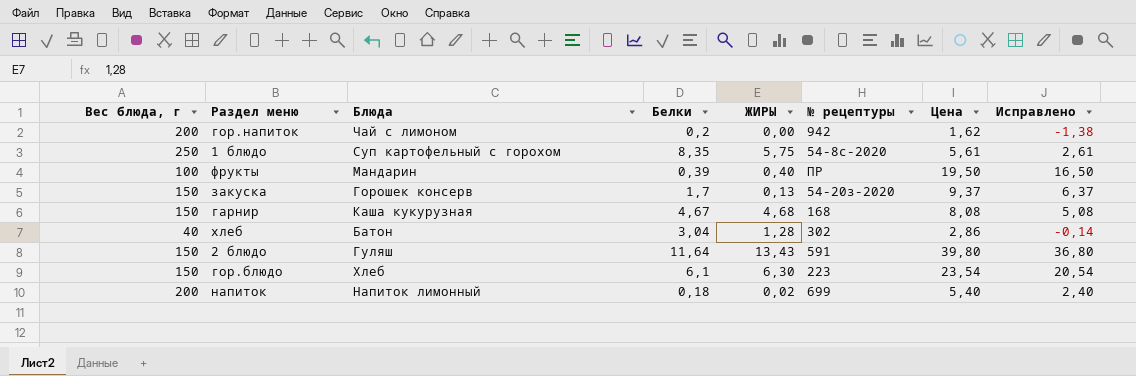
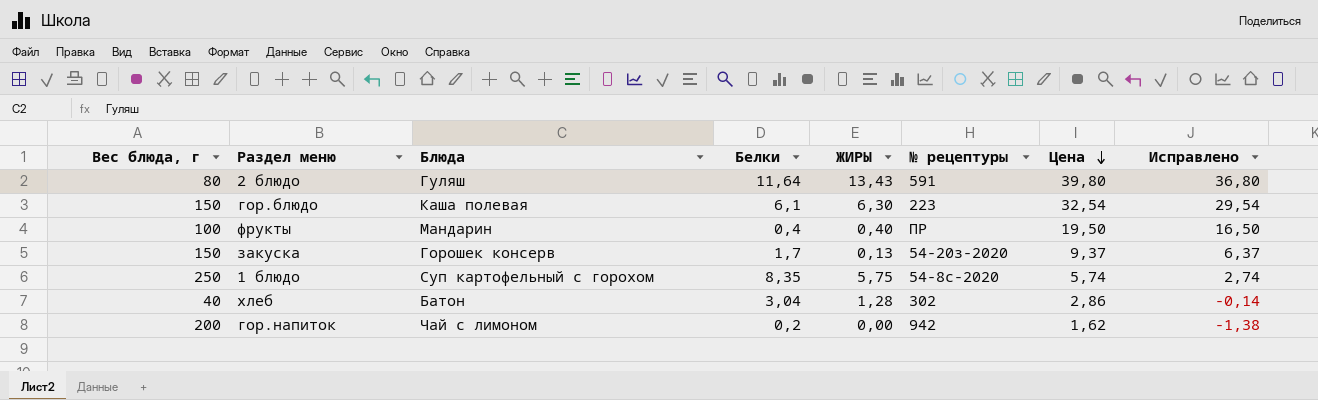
row order: none -> Цена descending
row гарнир: 150 | Каша кукурузная | 4,67 | 4,68 | 168 | 8,08 | 5,08 -> none
row напиток: 200 | Напиток лимонный | 0,18 | 0,02 | 699 | 5,40 | 2,40 -> none
2 блюдо | Вес блюда, г: 150 -> 80
гор.блюдо | Блюда: Хлеб -> Каша полевая
гор.блюдо | Цена: 23,54 -> 32,54
гор.блюдо | Исправлено: 20,54 -> 29,54
фрукты | Белки: 0,39 -> 0,4
1 блюдо | Цена: 5,61 -> 5,74
1 блюдо | Исправлено: 2,61 -> 2,74

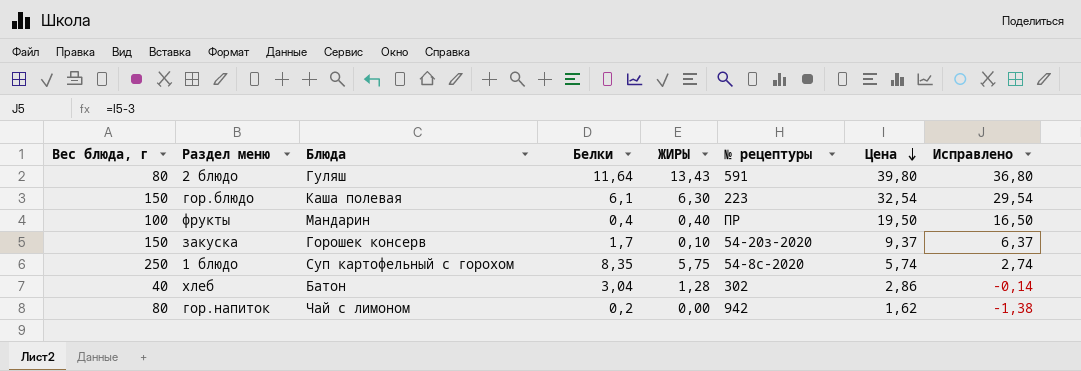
закуска | ЖИРЫ: 0,13 -> 0,10
гор.напиток | Вес блюда, г: 200 -> 80

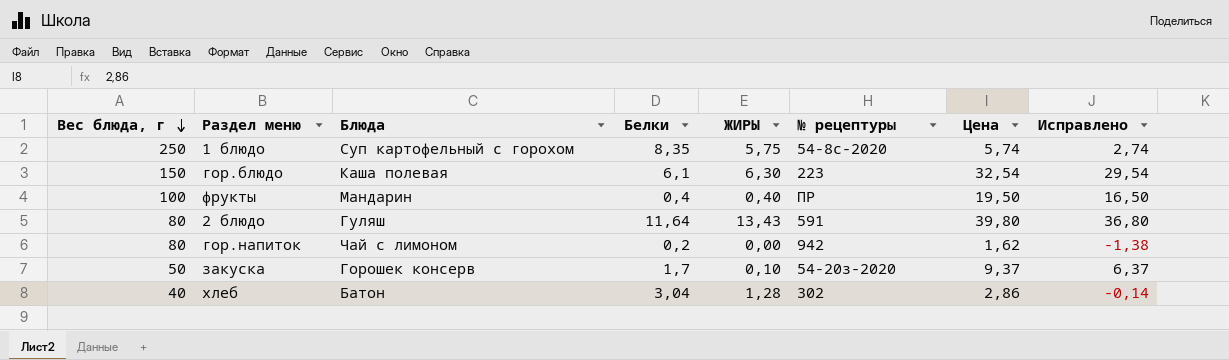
row order: Цена descending -> Вес блюда, г descending
закуска | Вес блюда, г: 150 -> 50

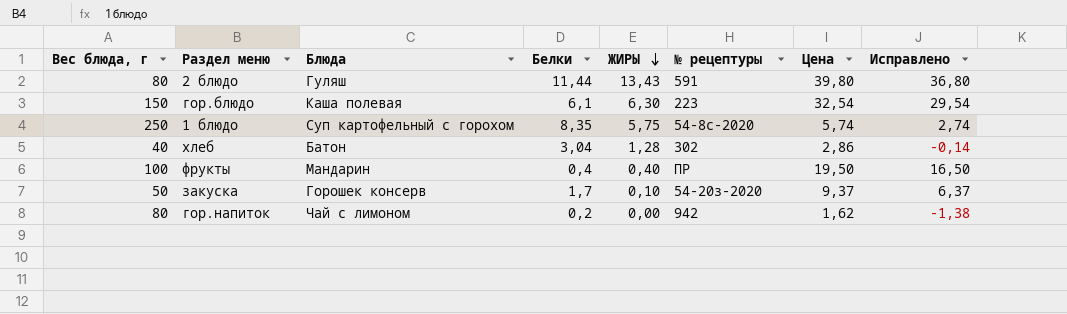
row order: Вес блюда, г descending -> ЖИРЫ descending
2 блюдо | Белки: 11,64 -> 11,44

